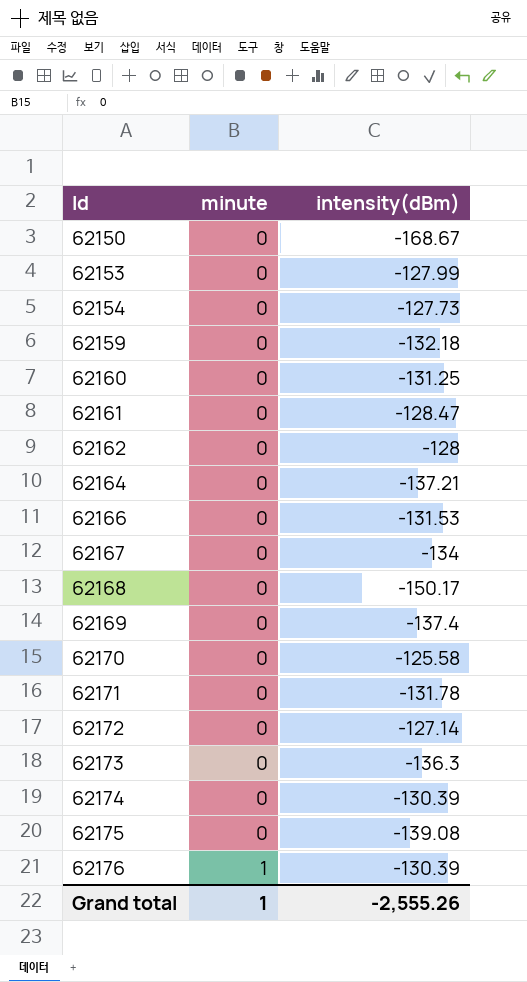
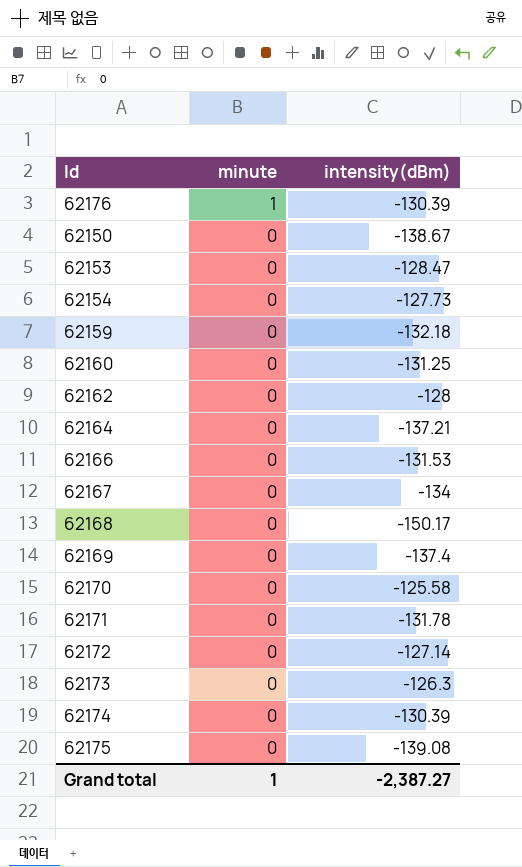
row order: Id ascending -> minute descending
row 62161: 0 | -128.47 -> none
62150 | intensity(dBm): -168.67 -> -138.67
62153 | intensity(dBm): -127.99 -> -128.47
62173 | intensity(dBm): -136.3 -> -126.3
Grand total | intensity(dBm): -2,555.26 -> -2,387.27

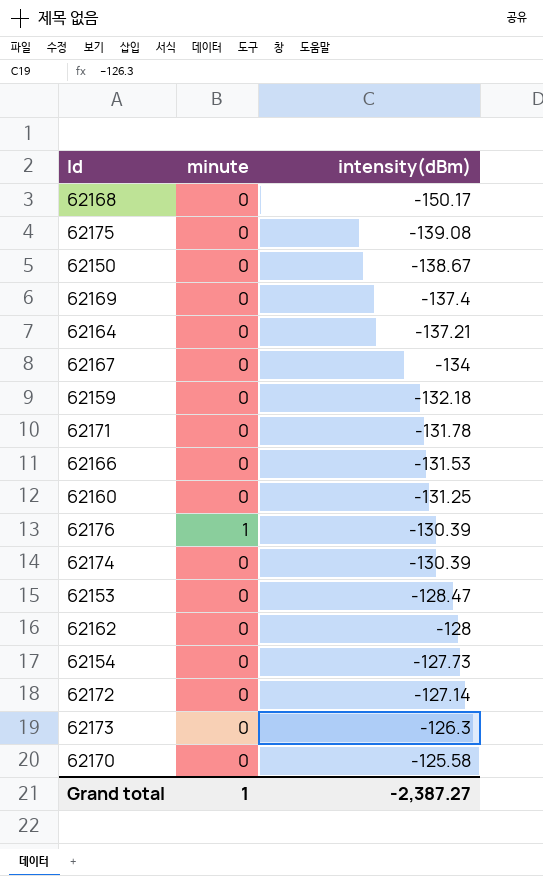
row order: minute descending -> intensity(dBm) ascending

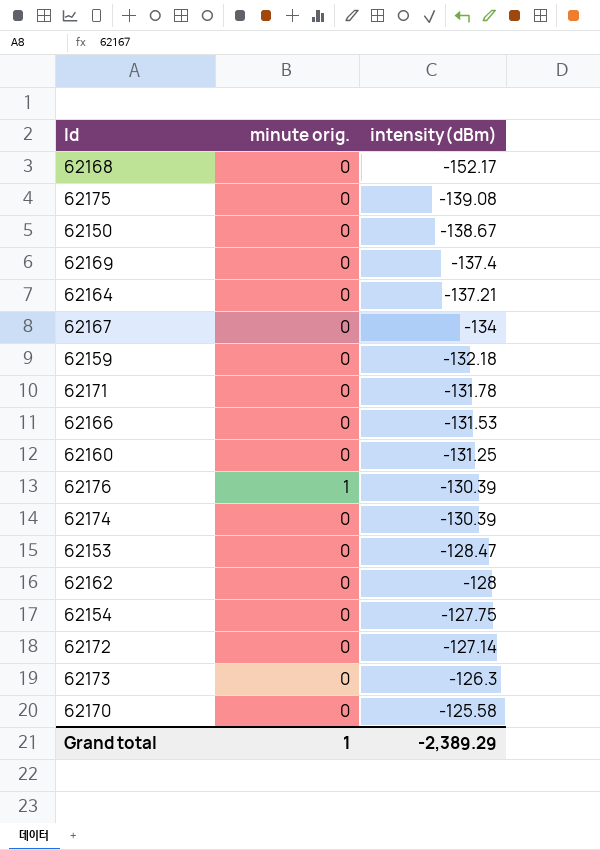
column name: minute -> minute orig.
62168 | intensity(dBm): -150.17 -> -152.17
62154 | intensity(dBm): -127.73 -> -127.75
Grand total | intensity(dBm): -2,387.27 -> -2,389.29

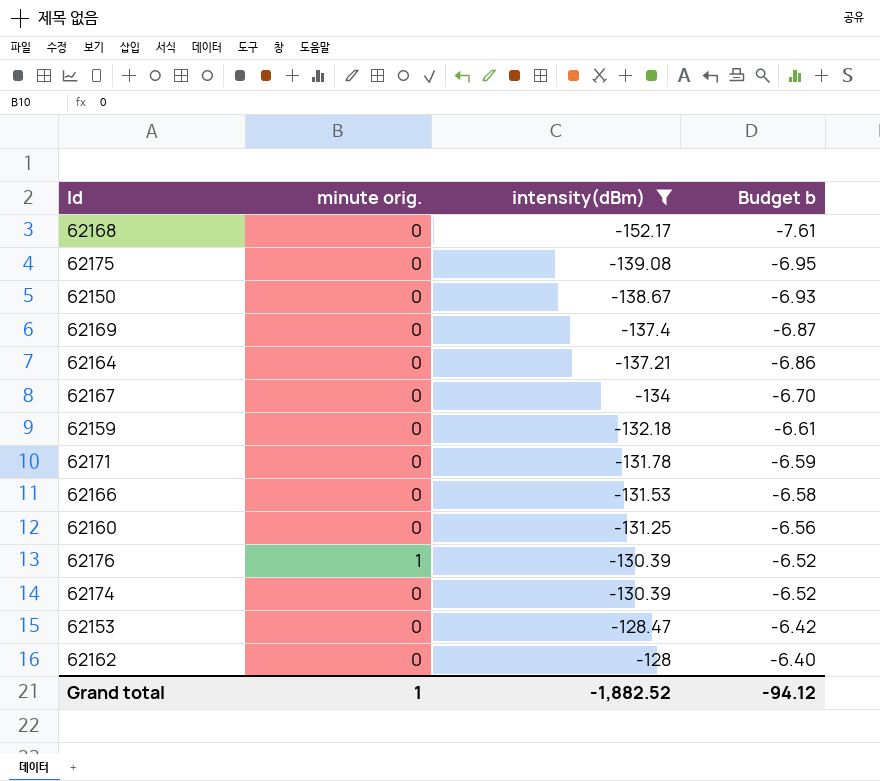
filter: none -> intensity(dBm) <= -128
column Budget b | formula: none -> [intensity(dBm)] * 0.05
Grand total | intensity(dBm): -2,389.29 -> -1,882.52

